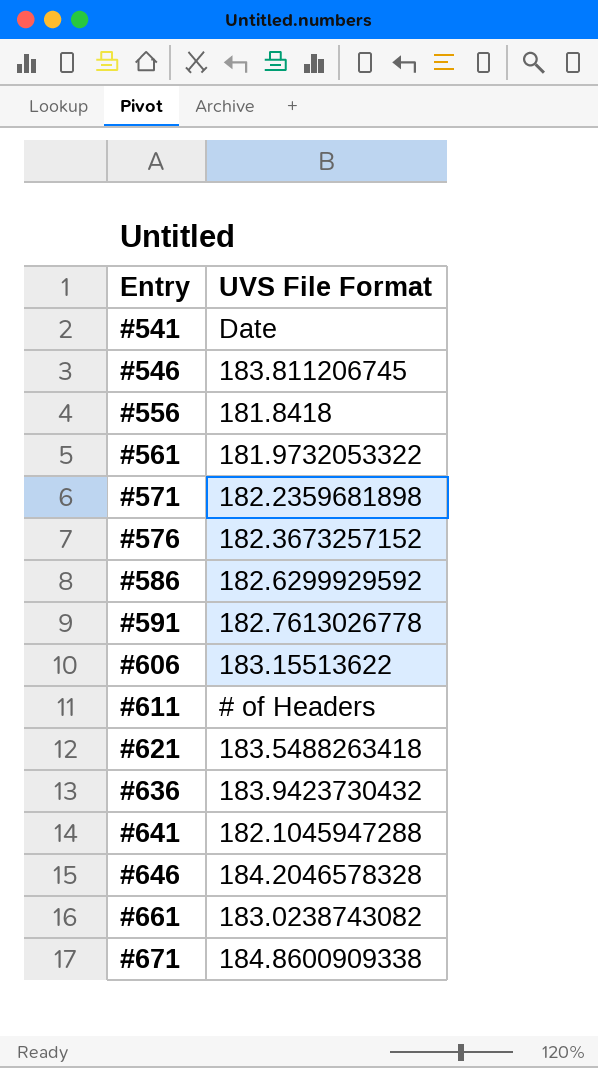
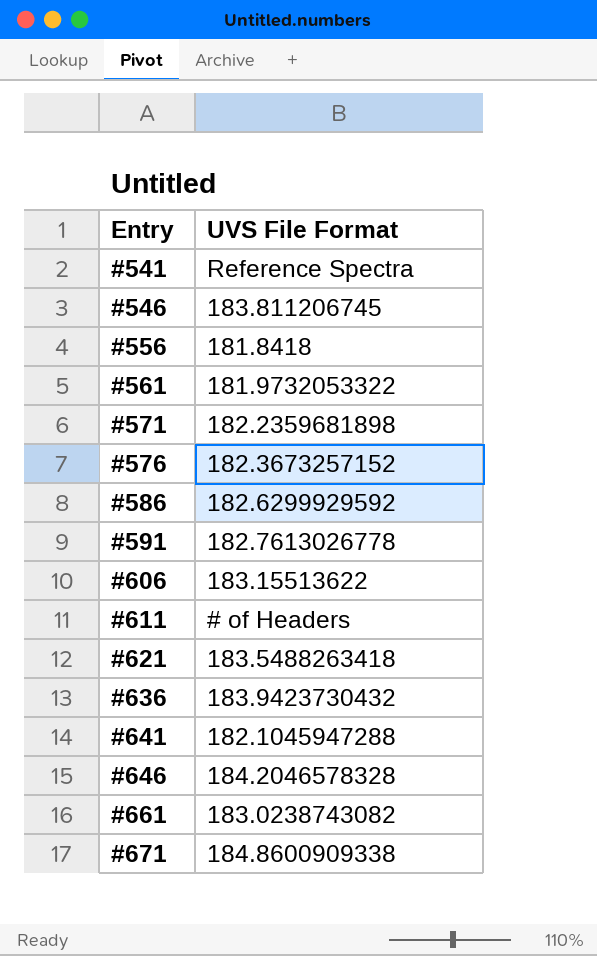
#541 | UVS File Format: Date -> Reference Spectra

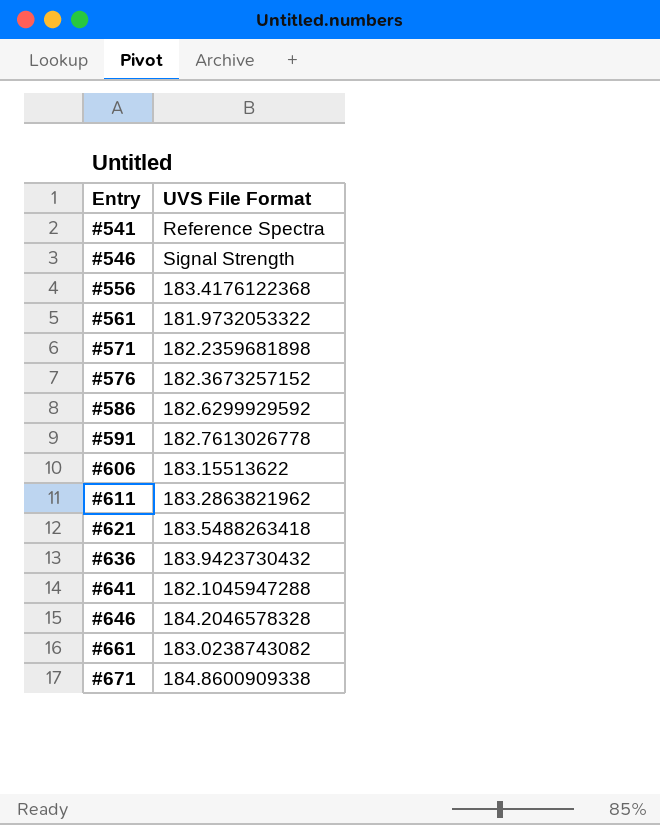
#546 | UVS File Format: 183.811206745 -> Signal Strength
#556 | UVS File Format: 181.8418 -> 183.4176122368
#611 | UVS File Format: # of Headers -> 183.2863821962

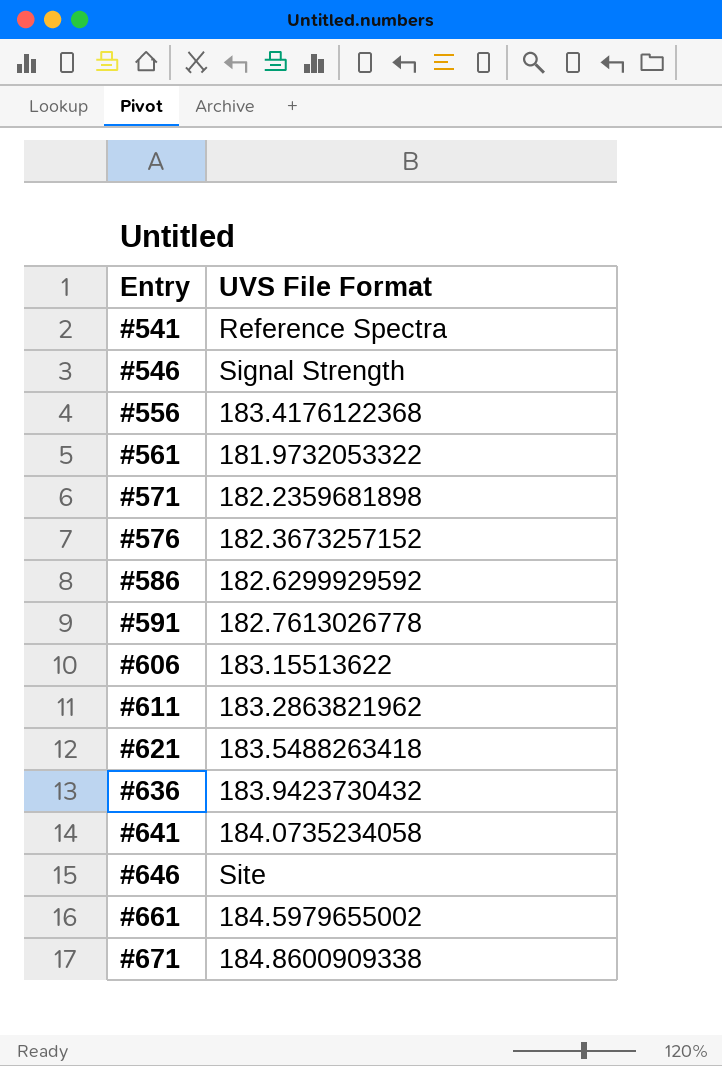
#641 | UVS File Format: 182.1045947288 -> 184.0735234058
#646 | UVS File Format: 184.2046578328 -> Site
#661 | UVS File Format: 183.0238743082 -> 184.5979655002

